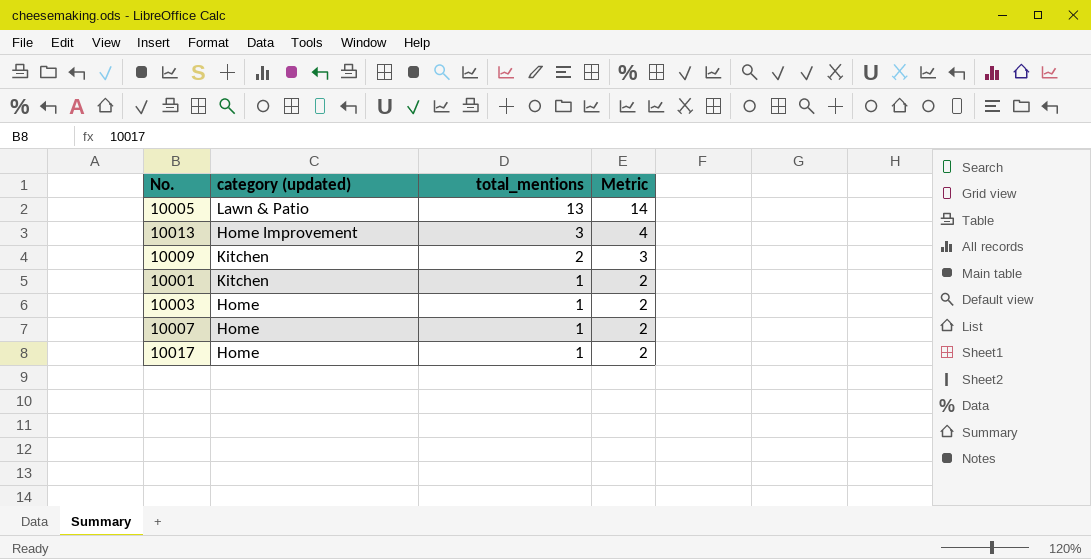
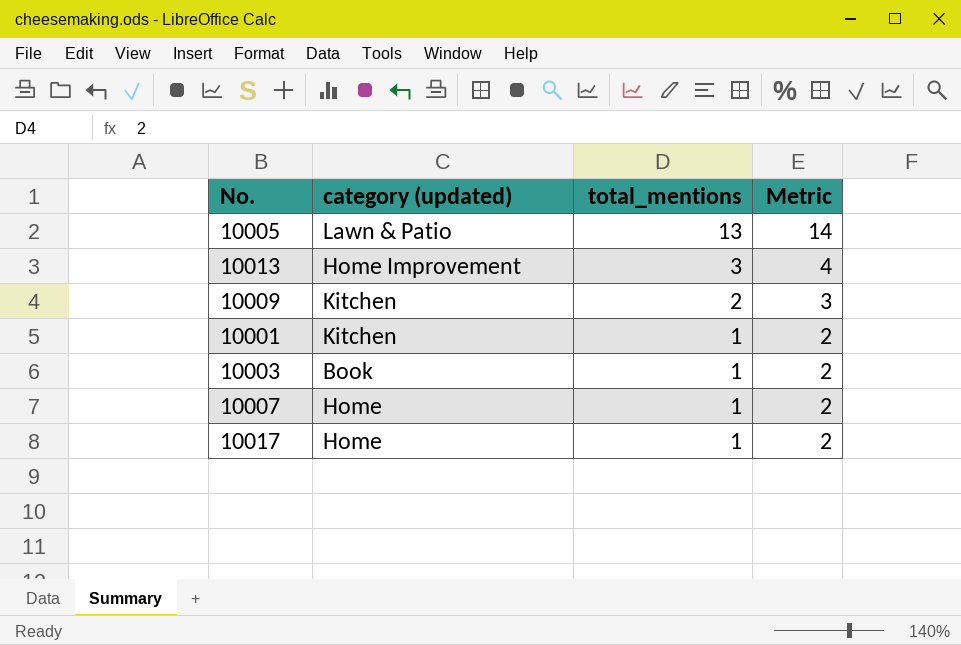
10003 | category (updated): Home -> Book

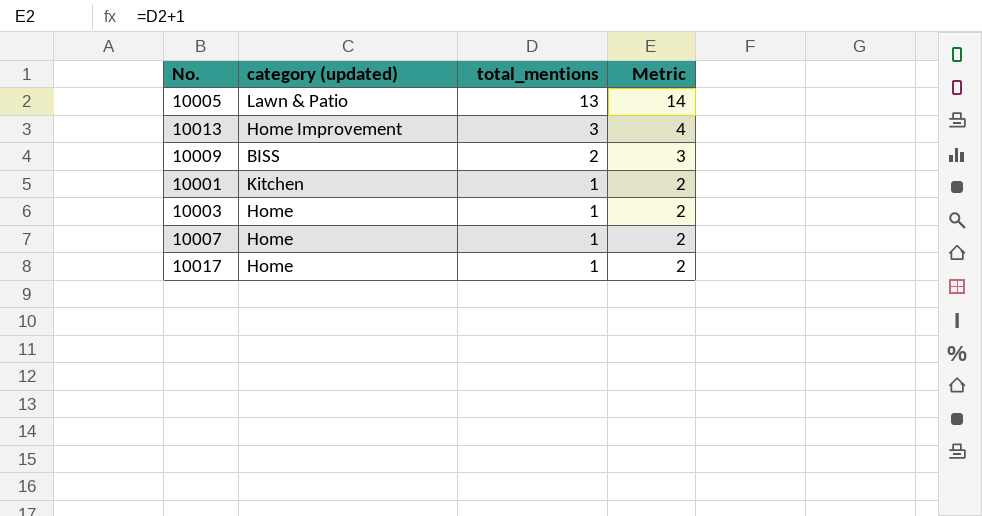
10009 | category (updated): Kitchen -> BISS
10003 | category (updated): Book -> Home

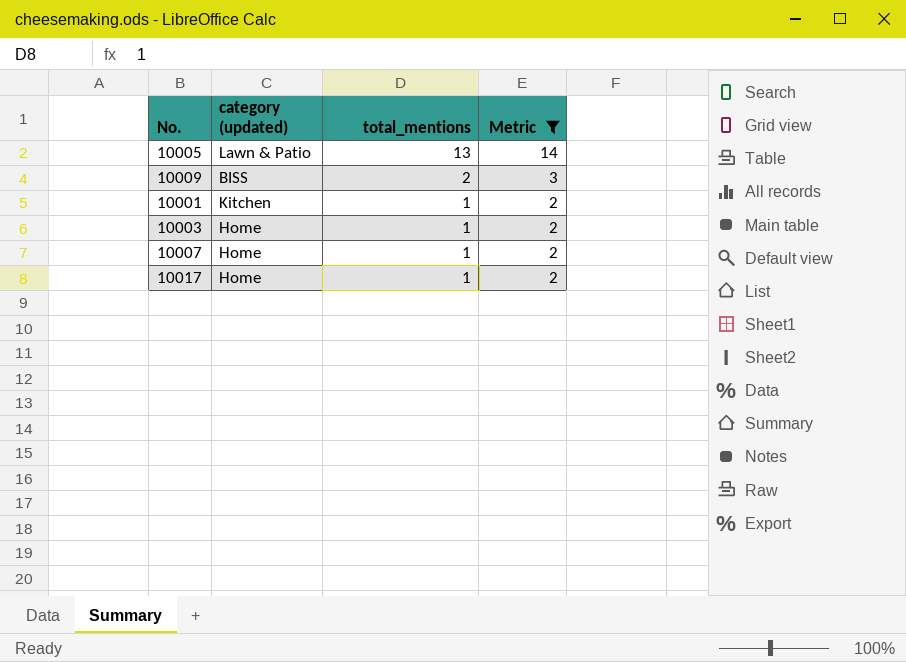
filter: none -> Metric != 4

